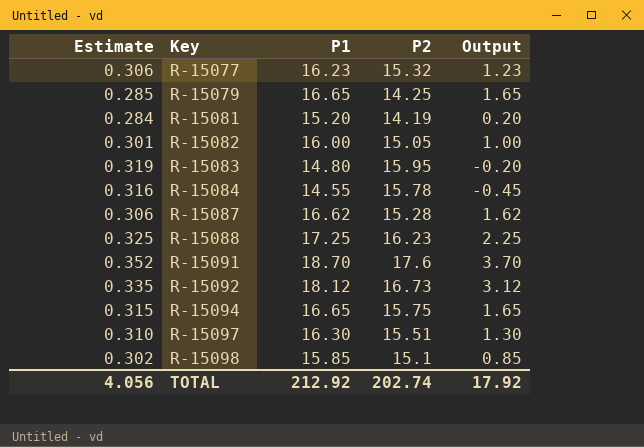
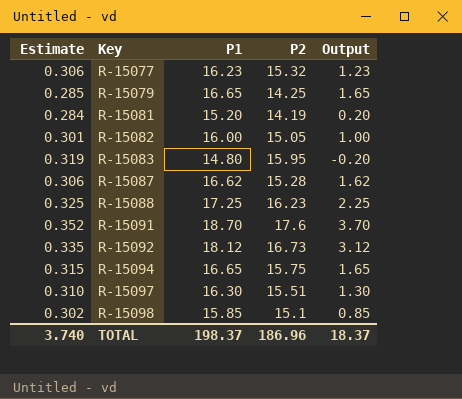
row R-15084: 0.316 | 14.55 | 15.78 | -0.45 -> none
TOTAL | Estimate: 4.056 -> 3.740
TOTAL | P1: 212.92 -> 198.37
TOTAL | P2: 202.74 -> 186.96
TOTAL | Output: 17.92 -> 18.37

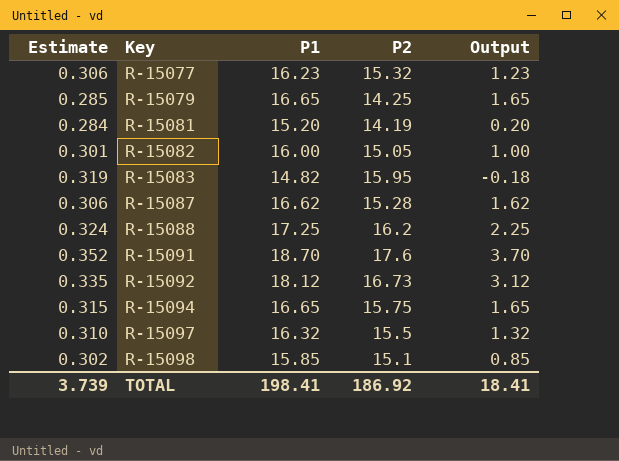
R-15083 | P1: 14.80 -> 14.82
R-15083 | Output: -0.20 -> -0.18
R-15088 | Estimate: 0.325 -> 0.324
R-15088 | P2: 16.23 -> 16.2
R-15097 | P1: 16.30 -> 16.32
R-15097 | P2: 15.51 -> 15.5
R-15097 | Output: 1.30 -> 1.32
TOTAL | Estimate: 3.740 -> 3.739
TOTAL | P1: 198.37 -> 198.41
TOTAL | P2: 186.96 -> 186.92
TOTAL | Output: 18.37 -> 18.41

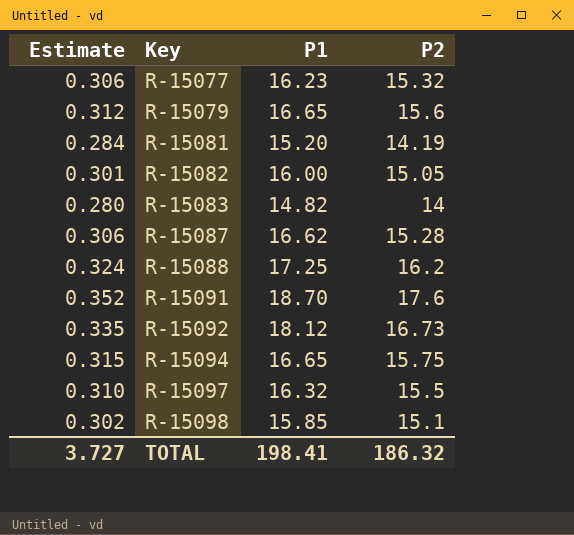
column Output | formula: [P1] - 15 -> none
R-15079 | Estimate: 0.285 -> 0.312
R-15079 | P2: 14.25 -> 15.6
R-15083 | Estimate: 0.319 -> 0.280
R-15083 | P2: 15.95 -> 14
TOTAL | Estimate: 3.739 -> 3.727
TOTAL | P2: 186.92 -> 186.32

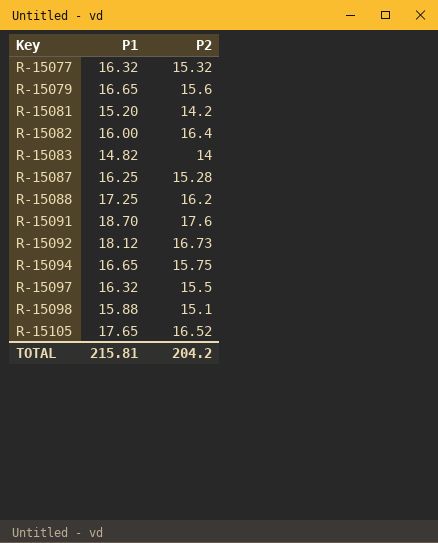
column Estimate | formula: [P2] * 0.02 -> none
R-15077 | P1: 16.23 -> 16.32
R-15081 | P2: 14.19 -> 14.2
R-15082 | P2: 15.05 -> 16.4
R-15087 | P1: 16.62 -> 16.25
R-15098 | P1: 15.85 -> 15.88
row R-15105: none -> 17.65 | 16.52
TOTAL | P1: 198.41 -> 215.81
TOTAL | P2: 186.32 -> 204.2

